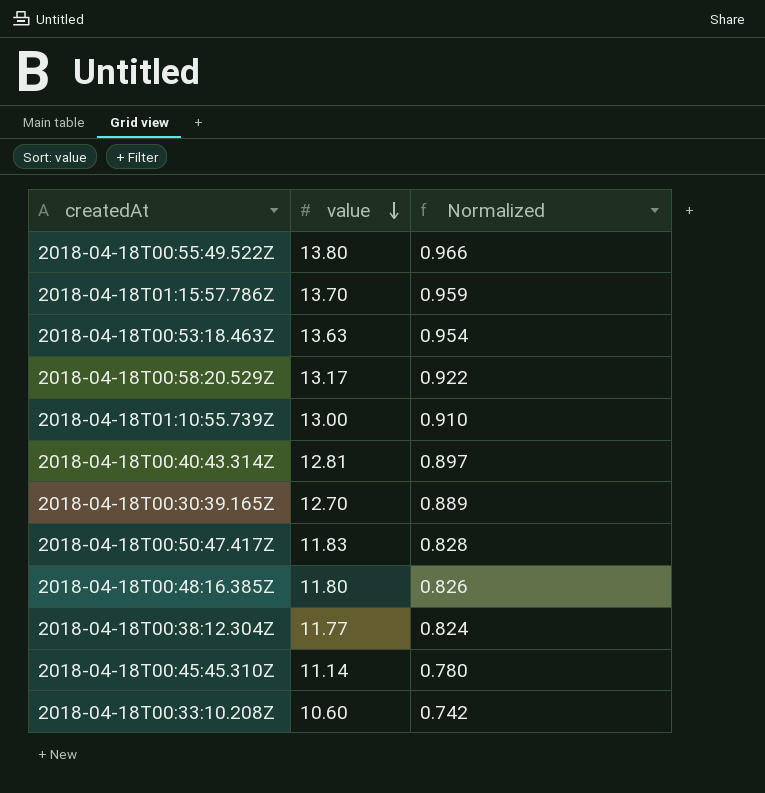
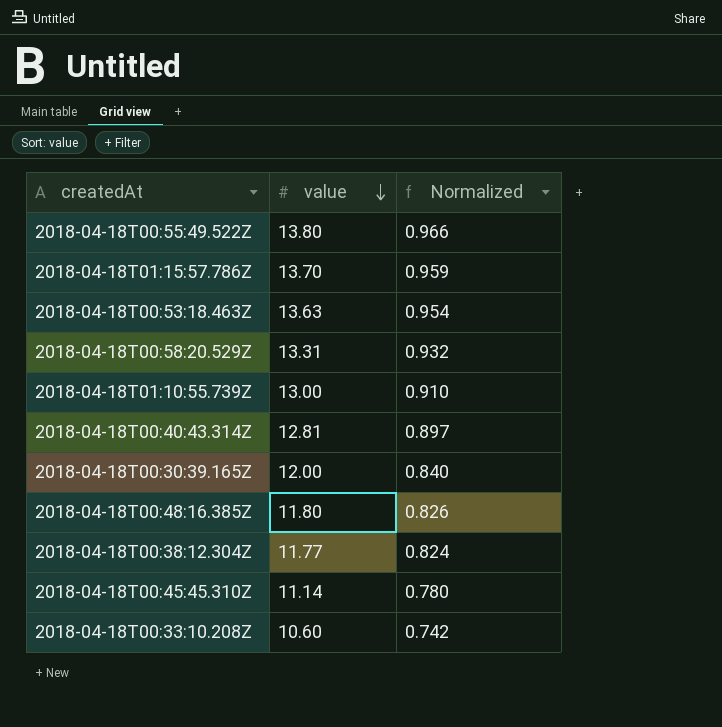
row 2018-04-18T00:50:47.417Z: 11.83 | 0.828 -> none
2018-04-18T00:58:20.529Z | value: 13.17 -> 13.31
2018-04-18T00:58:20.529Z | Normalized: 0.922 -> 0.932
2018-04-18T00:30:39.165Z | value: 12.70 -> 12.00
2018-04-18T00:30:39.165Z | Normalized: 0.889 -> 0.840

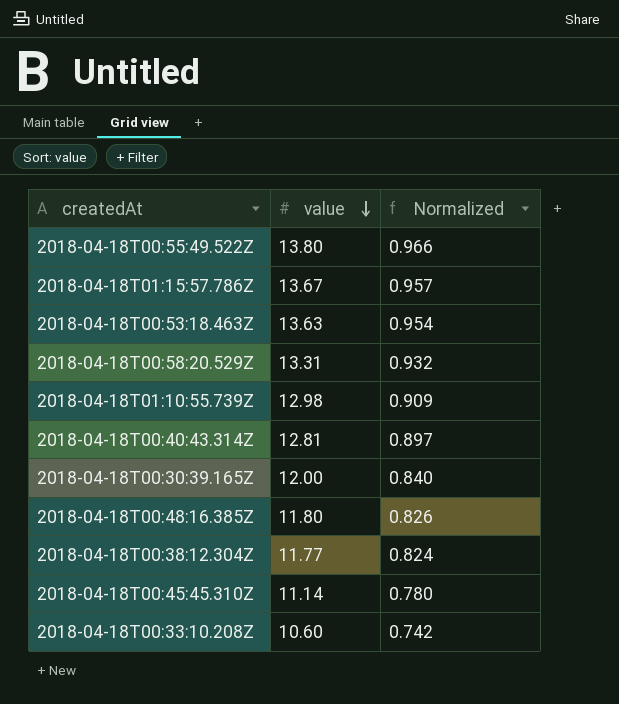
2018-04-18T01:15:57.786Z | value: 13.70 -> 13.67
2018-04-18T01:15:57.786Z | Normalized: 0.959 -> 0.957
2018-04-18T01:10:55.739Z | value: 13.00 -> 12.98
2018-04-18T01:10:55.739Z | Normalized: 0.910 -> 0.909

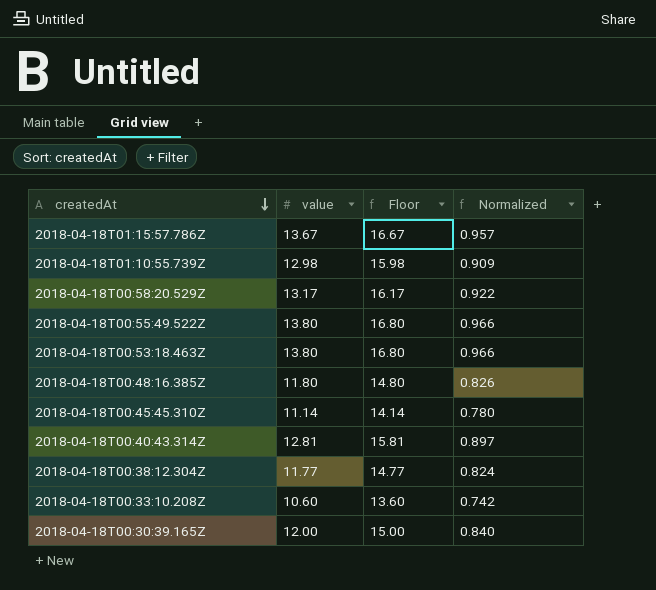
row order: value descending -> createdAt descending
column Floor | formula: none -> [value] + 3
2018-04-18T00:58:20.529Z | value: 13.31 -> 13.17
2018-04-18T00:58:20.529Z | Normalized: 0.932 -> 0.922
2018-04-18T00:53:18.463Z | value: 13.63 -> 13.80
2018-04-18T00:53:18.463Z | Normalized: 0.954 -> 0.966

